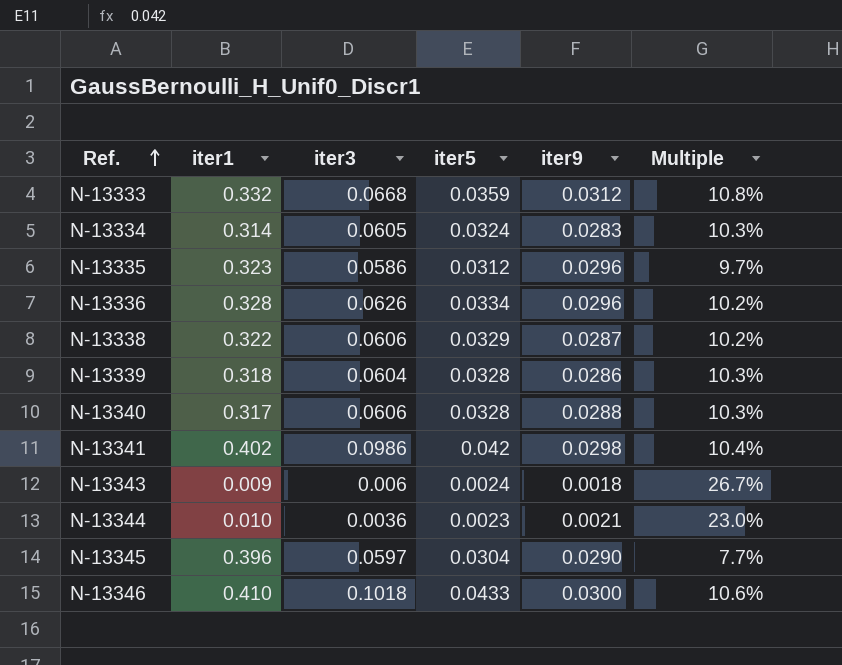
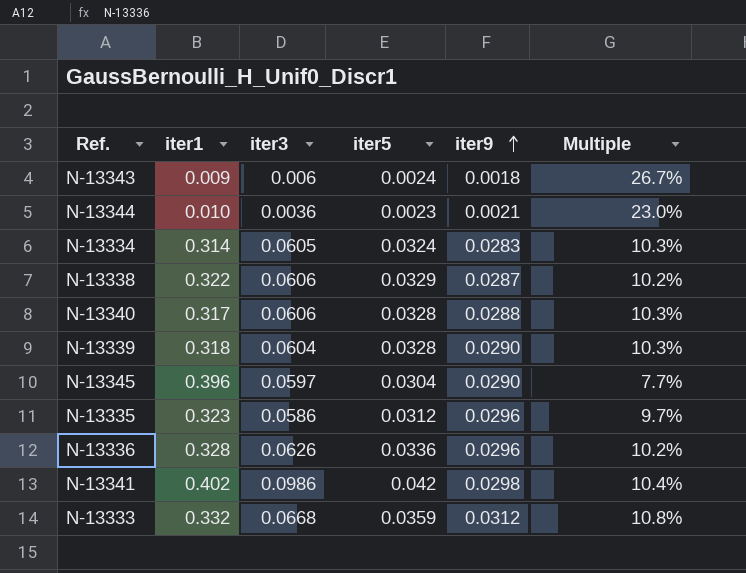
row order: Ref. ascending -> iter9 ascending
row N-13346: 0.410 | 0.1018 | 0.0433 | 0.0300 | 10.6% -> none
N-13339 | iter9: 0.0286 -> 0.0290
N-13336 | iter5: 0.0334 -> 0.0336

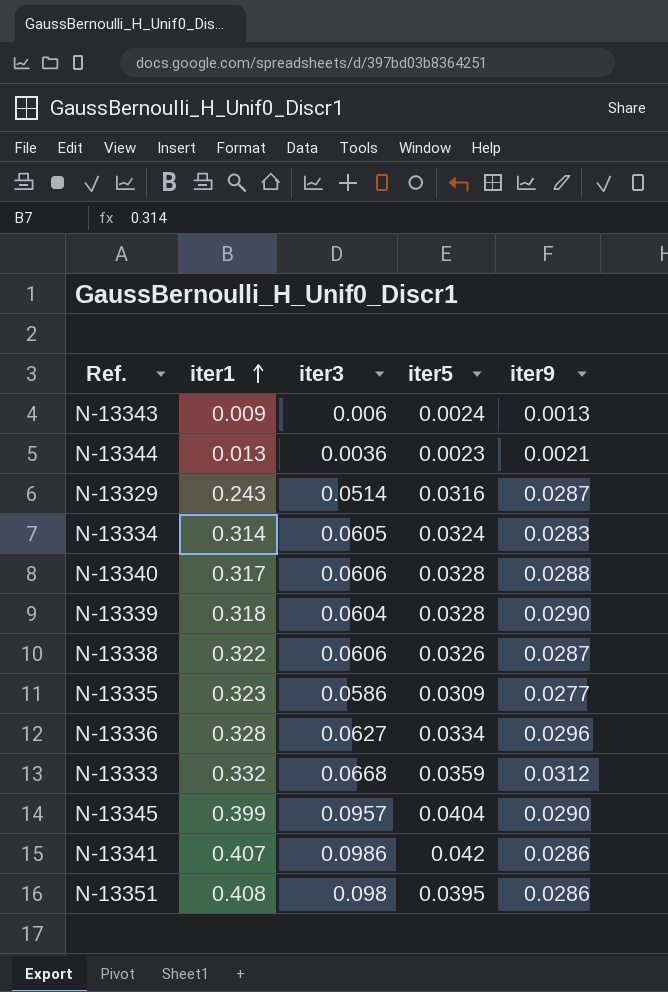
row order: iter9 ascending -> iter1 ascending
column Multiple | formula: [iter5] / [iter1] -> none
N-13343 | iter9: 0.0018 -> 0.0013
N-13344 | iter1: 0.010 -> 0.013
row N-13329: none -> 0.243 | 0.0514 | 0.0316 | 0.0287
N-13338 | iter5: 0.0329 -> 0.0326
N-13335 | iter5: 0.0312 -> 0.0309
N-13335 | iter9: 0.0296 -> 0.0277
N-13336 | iter3: 0.0626 -> 0.0627
N-13336 | iter5: 0.0336 -> 0.0334
N-13345 | iter1: 0.396 -> 0.399
N-13345 | iter3: 0.0597 -> 0.0957
N-13345 | iter5: 0.0304 -> 0.0404
N-13341 | iter1: 0.402 -> 0.407
N-13341 | iter9: 0.0298 -> 0.0286
row N-13351: none -> 0.408 | 0.098 | 0.0395 | 0.0286

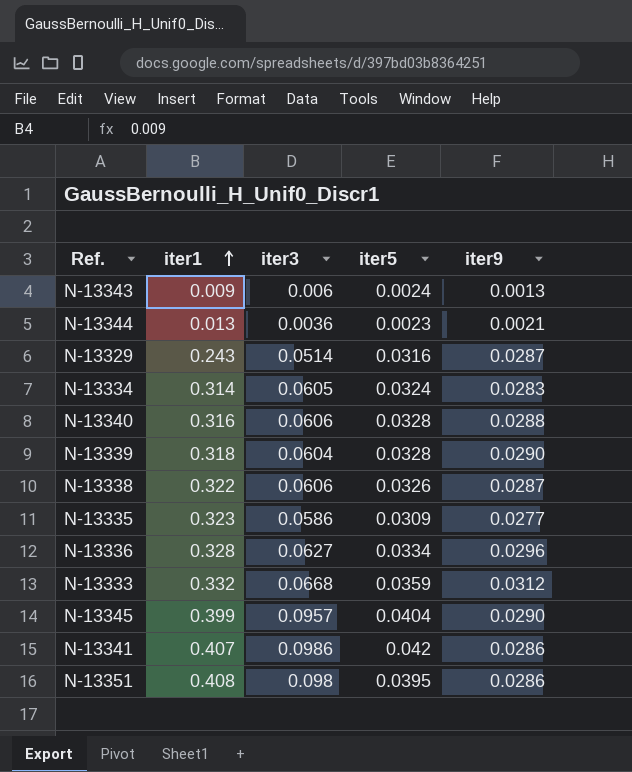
N-13340 | iter1: 0.317 -> 0.316

